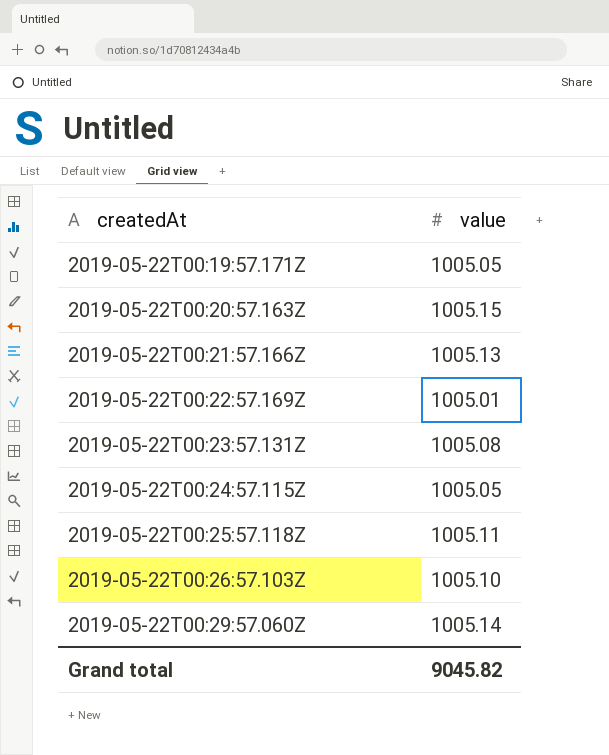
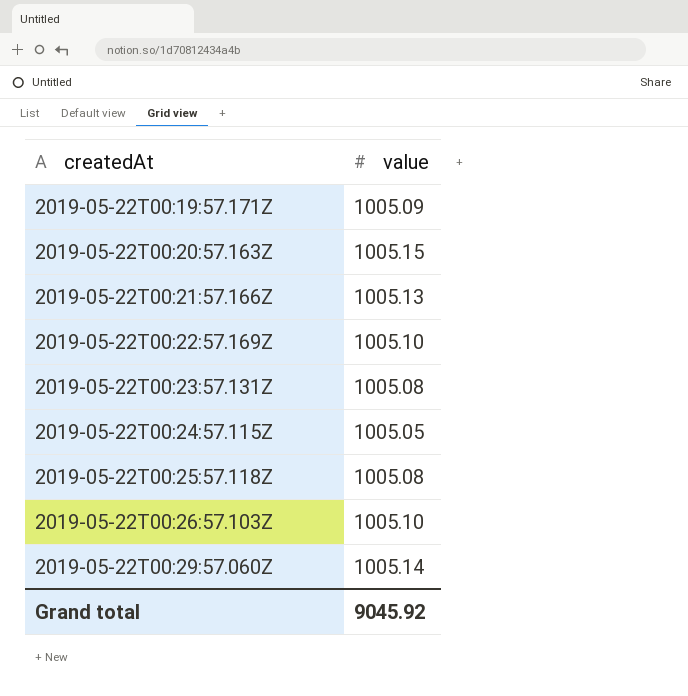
2019-05-22T00:19:57.171Z | value: 1005.05 -> 1005.09
2019-05-22T00:22:57.169Z | value: 1005.01 -> 1005.10
2019-05-22T00:25:57.118Z | value: 1005.11 -> 1005.08
Grand total | value: 9045.82 -> 9045.92

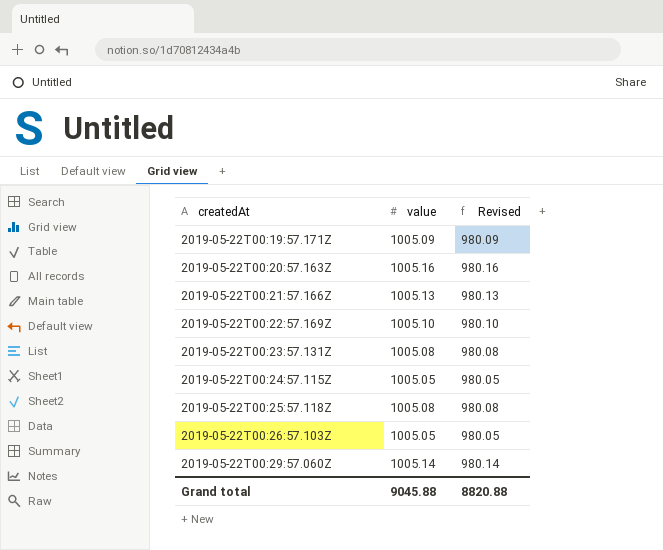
column Revised | formula: none -> [value] - 25
2019-05-22T00:20:57.163Z | value: 1005.15 -> 1005.16
2019-05-22T00:26:57.103Z | value: 1005.10 -> 1005.05
Grand total | value: 9045.92 -> 9045.88

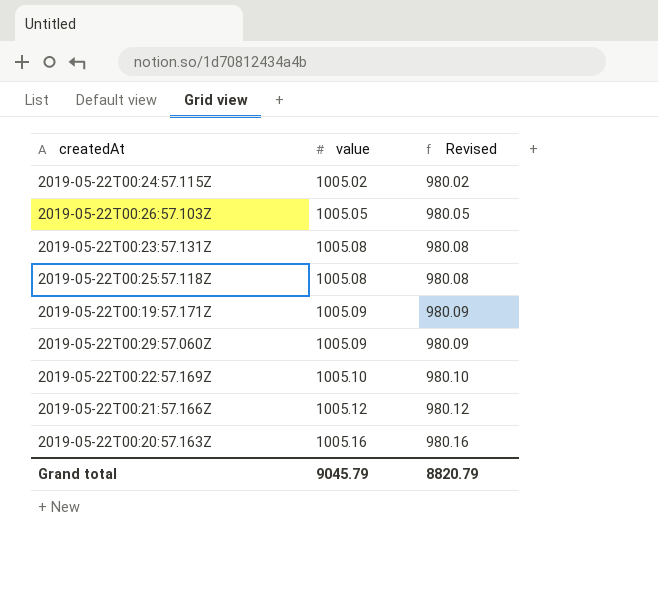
row order: createdAt ascending -> value ascending
2019-05-22T00:24:57.115Z | value: 1005.05 -> 1005.02
2019-05-22T00:24:57.115Z | Revised: 980.05 -> 980.02
2019-05-22T00:29:57.060Z | value: 1005.14 -> 1005.09
2019-05-22T00:29:57.060Z | Revised: 980.14 -> 980.09
2019-05-22T00:21:57.166Z | value: 1005.13 -> 1005.12
2019-05-22T00:21:57.166Z | Revised: 980.13 -> 980.12
Grand total | value: 9045.88 -> 9045.79
Grand total | Revised: 8820.88 -> 8820.79

